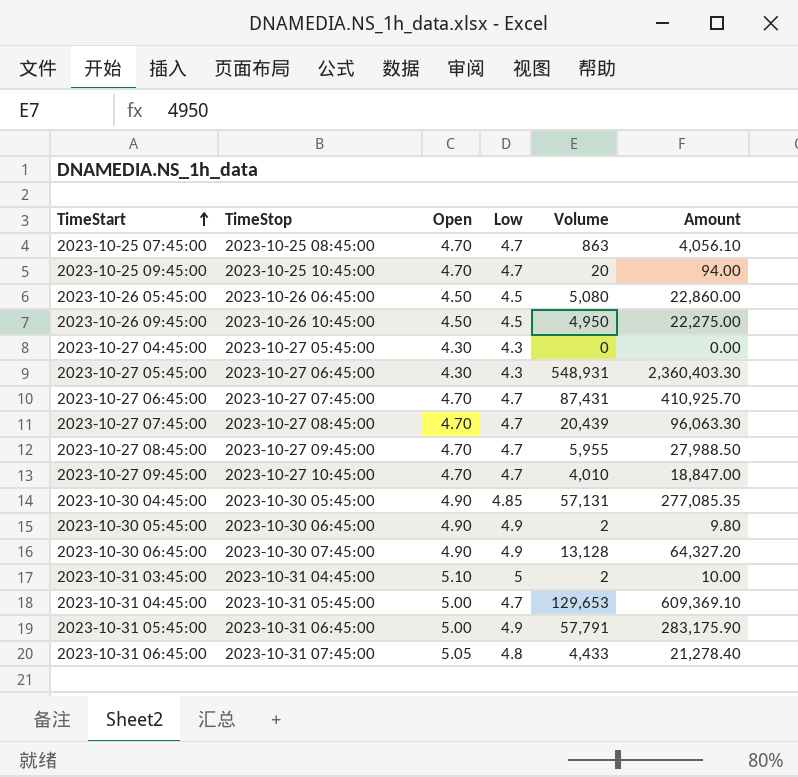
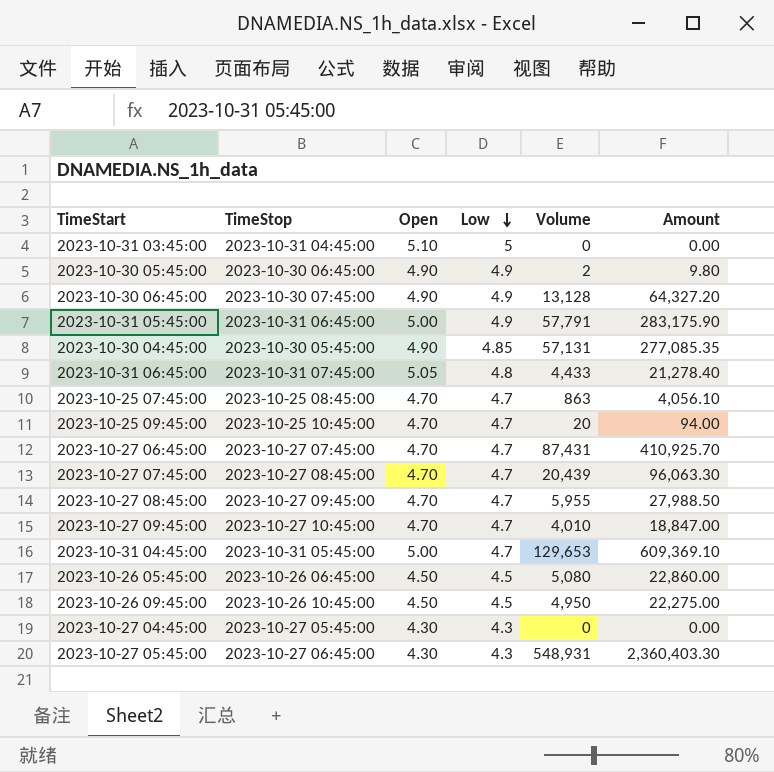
row order: TimeStart ascending -> Low descending
2023-10-31 03:45:00 | Volume: 2 -> 0
2023-10-31 03:45:00 | Amount: 10.00 -> 0.00

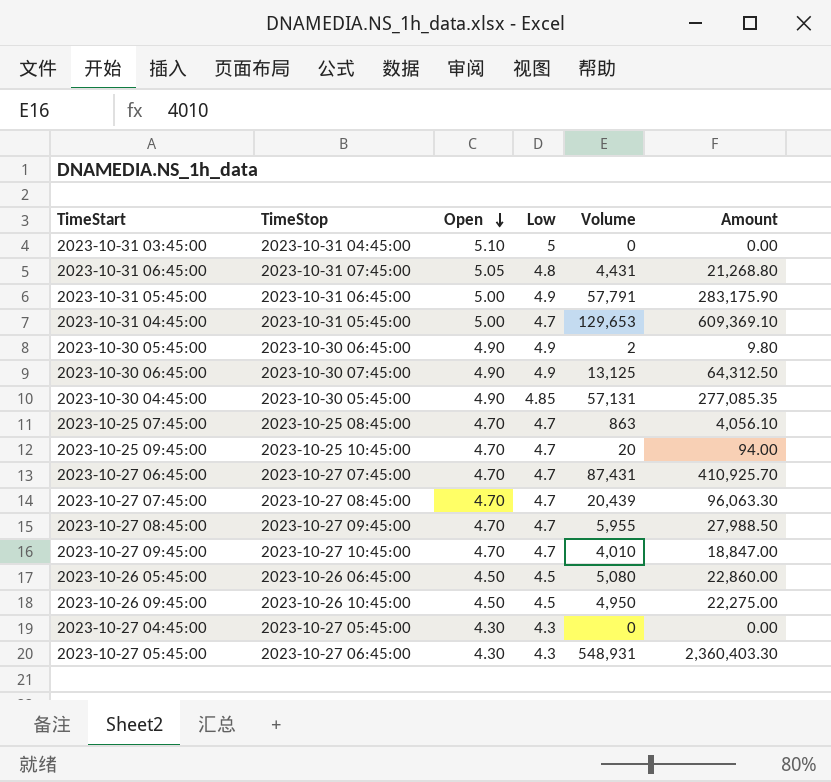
row order: Low descending -> Open descending
2023-10-31 06:45:00 | Volume: 4,433 -> 4,431
2023-10-31 06:45:00 | Amount: 21,278.40 -> 21,268.80
2023-10-30 06:45:00 | Volume: 13,128 -> 13,125
2023-10-30 06:45:00 | Amount: 64,327.20 -> 64,312.50

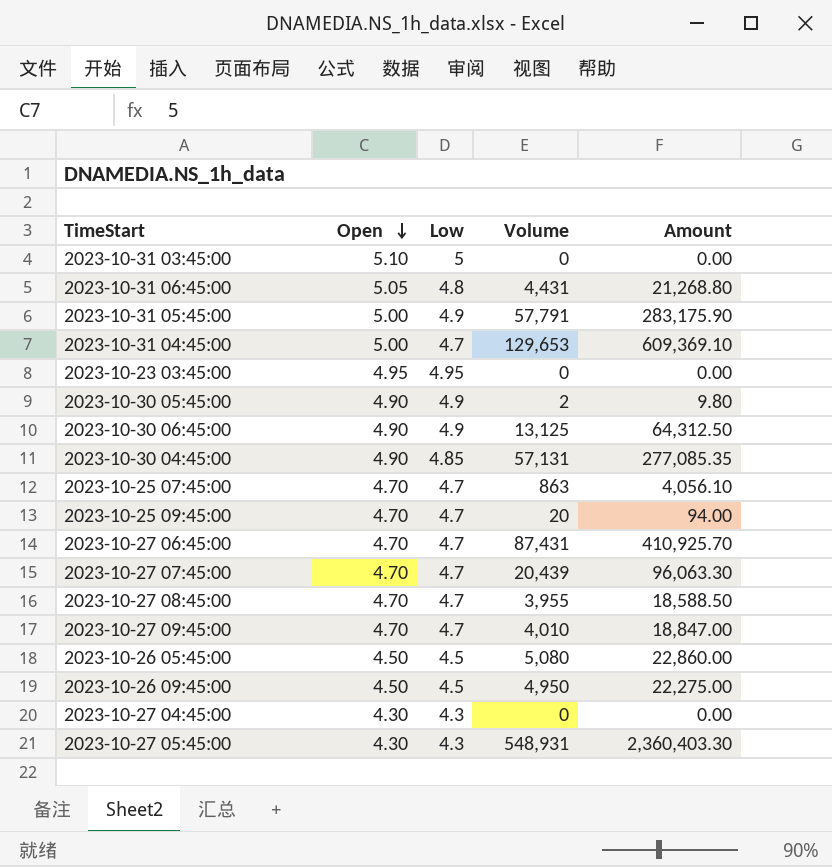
column TimeStop | position: 2 -> none
row 2023-10-23 03:45:00: none -> 4.95 | 4.95 | 0 | 0.00
2023-10-27 08:45:00 | Volume: 5,955 -> 3,955
2023-10-27 08:45:00 | Amount: 27,988.50 -> 18,588.50

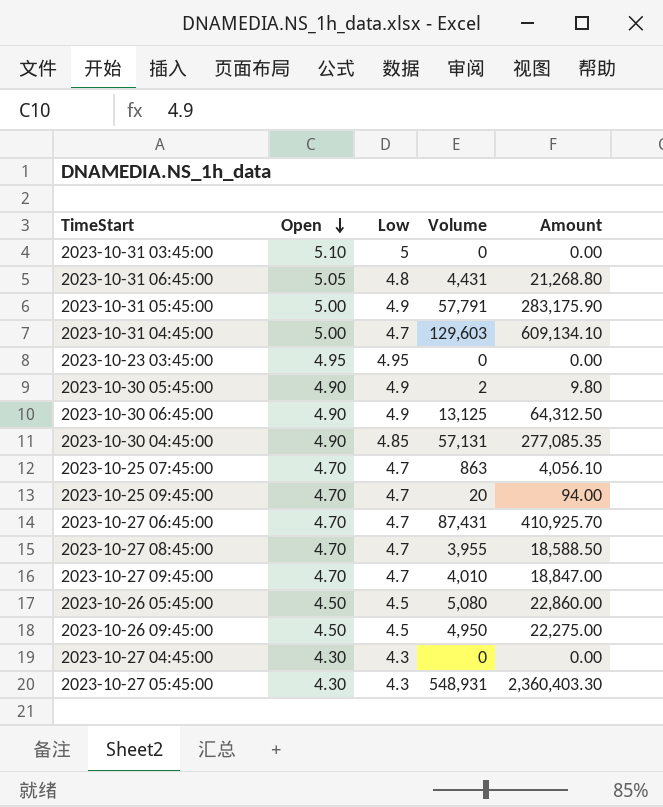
row 2023-10-27 07:45:00: 4.70 | 4.7 | 20,439 | 96,063.30 -> none
2023-10-31 04:45:00 | Volume: 129,653 -> 129,603
2023-10-31 04:45:00 | Amount: 609,369.10 -> 609,134.10

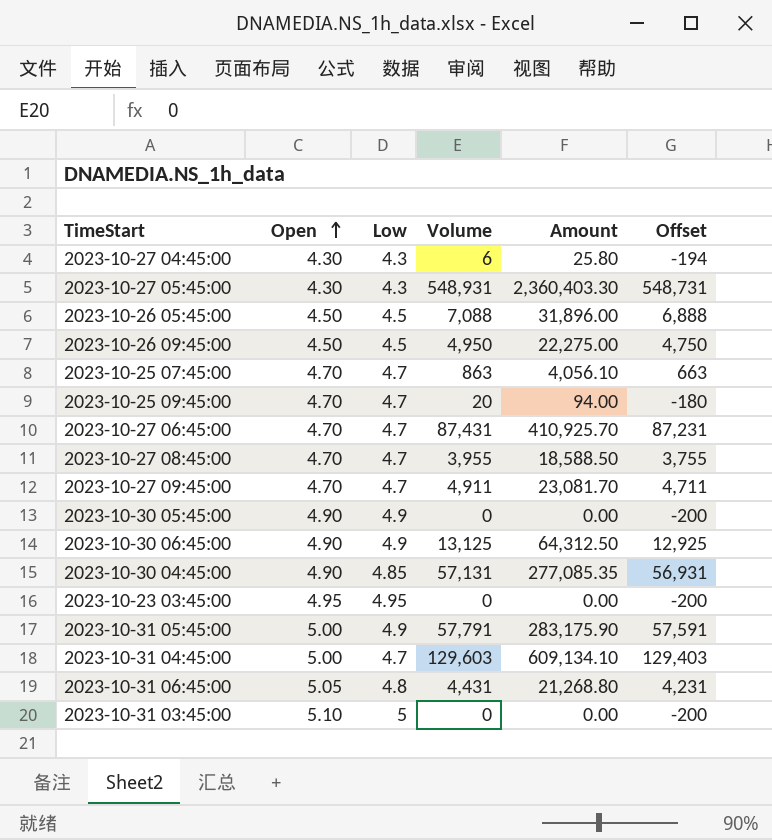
row order: Open descending -> Open ascending
column Offset | formula: none -> [Volume] - 200
2023-10-27 04:45:00 | Volume: 0 -> 6
2023-10-27 04:45:00 | Amount: 0.00 -> 25.80
2023-10-26 05:45:00 | Volume: 5,080 -> 7,088
2023-10-26 05:45:00 | Amount: 22,860.00 -> 31,896.00
2023-10-27 09:45:00 | Volume: 4,010 -> 4,911
2023-10-27 09:45:00 | Amount: 18,847.00 -> 23,081.70
2023-10-30 05:45:00 | Volume: 2 -> 0
2023-10-30 05:45:00 | Amount: 9.80 -> 0.00

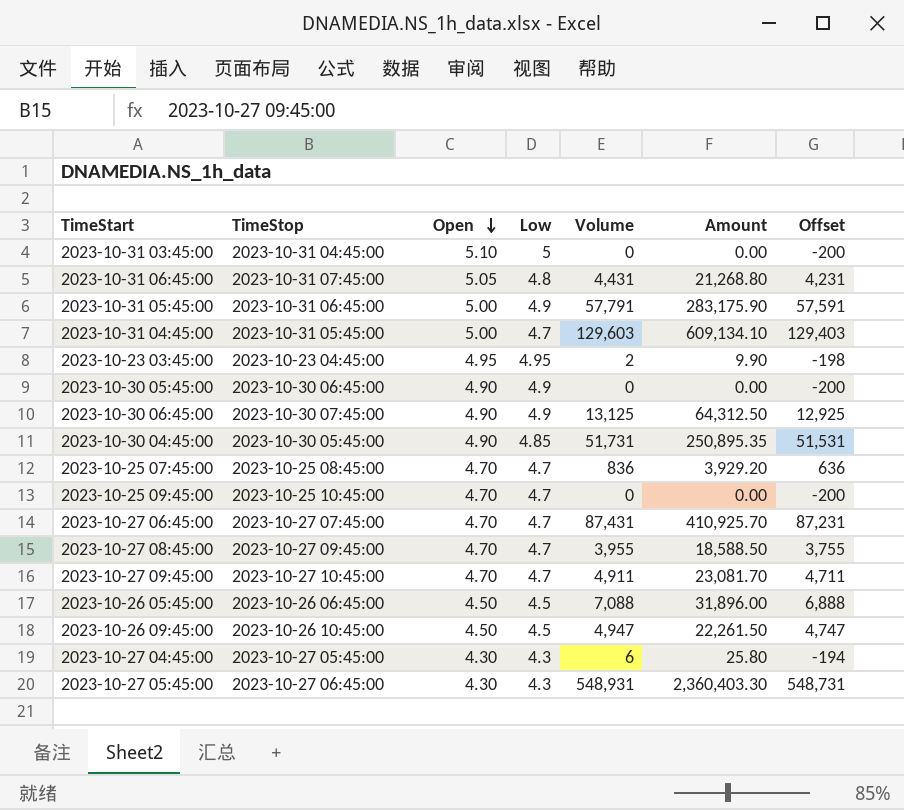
row order: Open ascending -> Open descending
column TimeStop | position: none -> 2
2023-10-23 03:45:00 | Volume: 0 -> 2
2023-10-23 03:45:00 | Amount: 0.00 -> 9.90
2023-10-23 03:45:00 | Offset: -200 -> -198
2023-10-30 04:45:00 | Volume: 57,131 -> 51,731
2023-10-30 04:45:00 | Amount: 277,085.35 -> 250,895.35
2023-10-30 04:45:00 | Offset: 56,931 -> 51,531
2023-10-25 07:45:00 | Volume: 863 -> 836
2023-10-25 07:45:00 | Amount: 4,056.10 -> 3,929.20
2023-10-25 07:45:00 | Offset: 663 -> 636
2023-10-25 09:45:00 | Volume: 20 -> 0
2023-10-25 09:45:00 | Amount: 94.00 -> 0.00
2023-10-25 09:45:00 | Offset: -180 -> -200
2023-10-26 09:45:00 | Volume: 4,950 -> 4,947
2023-10-26 09:45:00 | Amount: 22,275.00 -> 22,261.50
2023-10-26 09:45:00 | Offset: 4,750 -> 4,747

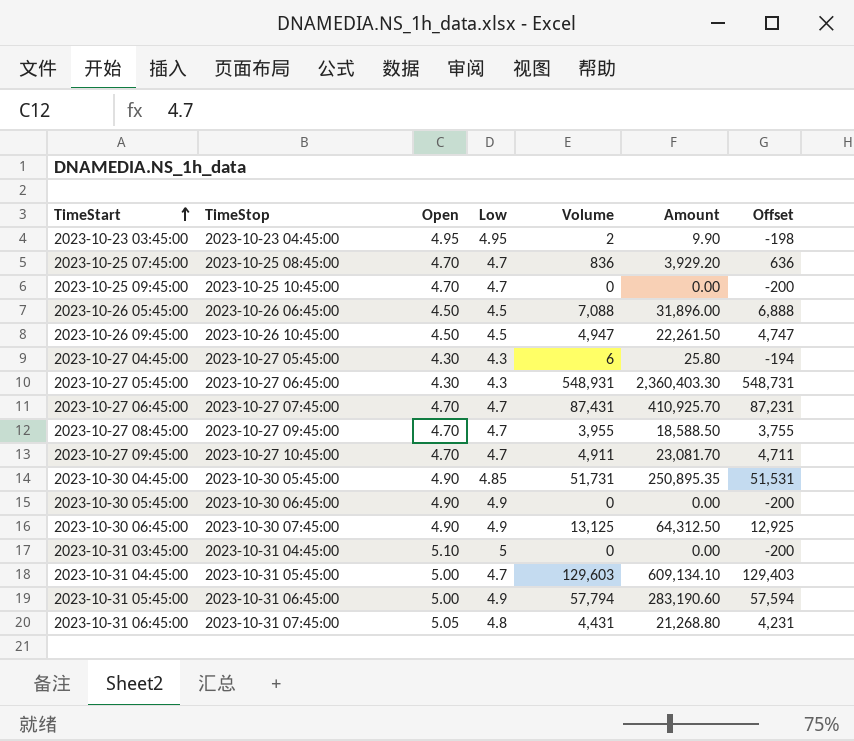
row order: Open descending -> TimeStart ascending
2023-10-31 05:45:00 | Volume: 57,791 -> 57,794
2023-10-31 05:45:00 | Amount: 283,175.90 -> 283,190.60
2023-10-31 05:45:00 | Offset: 57,591 -> 57,594

